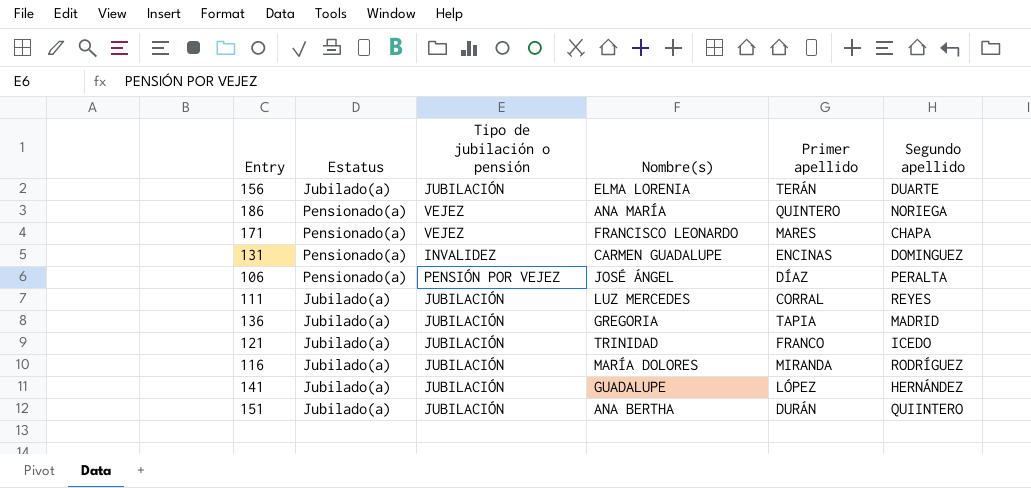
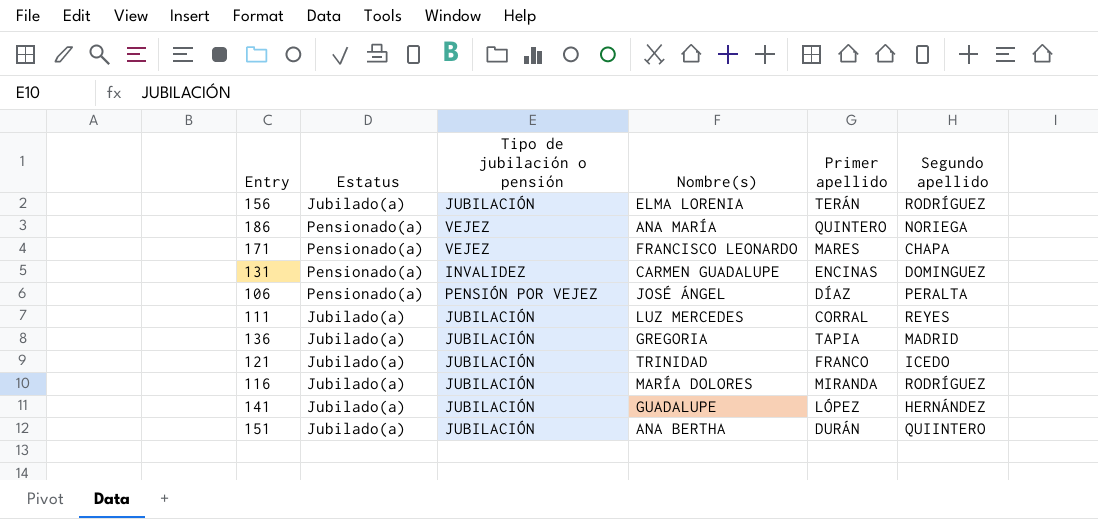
156 | Segundo apellido: DUARTE -> RODRÍGUEZ

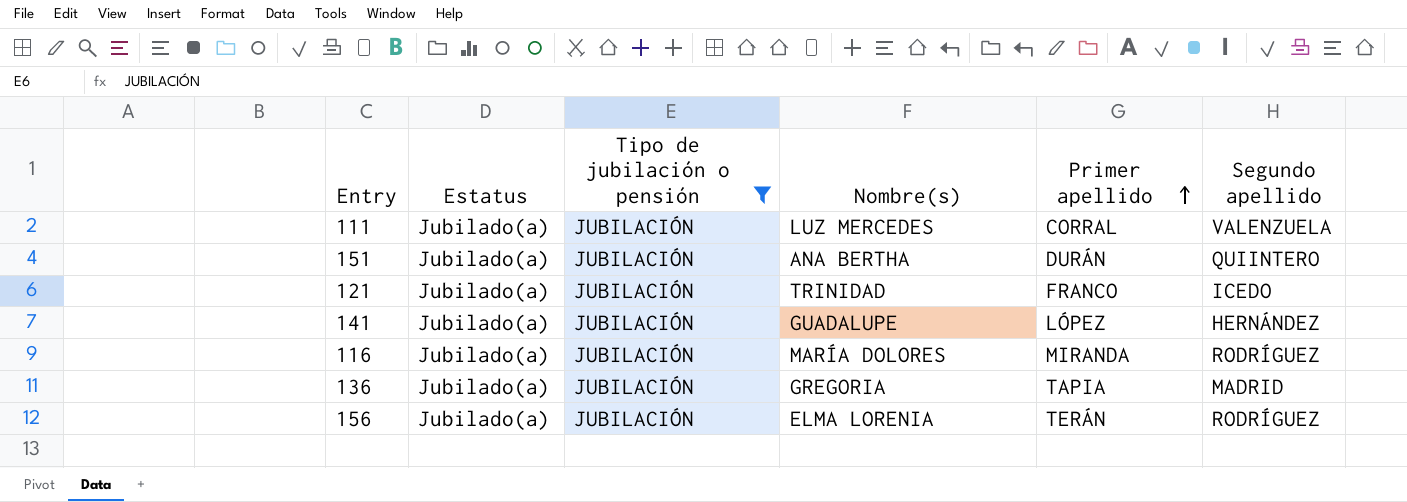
filter: none -> Tipo de jubilación o pensión = JUBILACIÓN
row order: none -> Primer apellido ascending
111 | Segundo apellido: REYES -> VALENZUELA

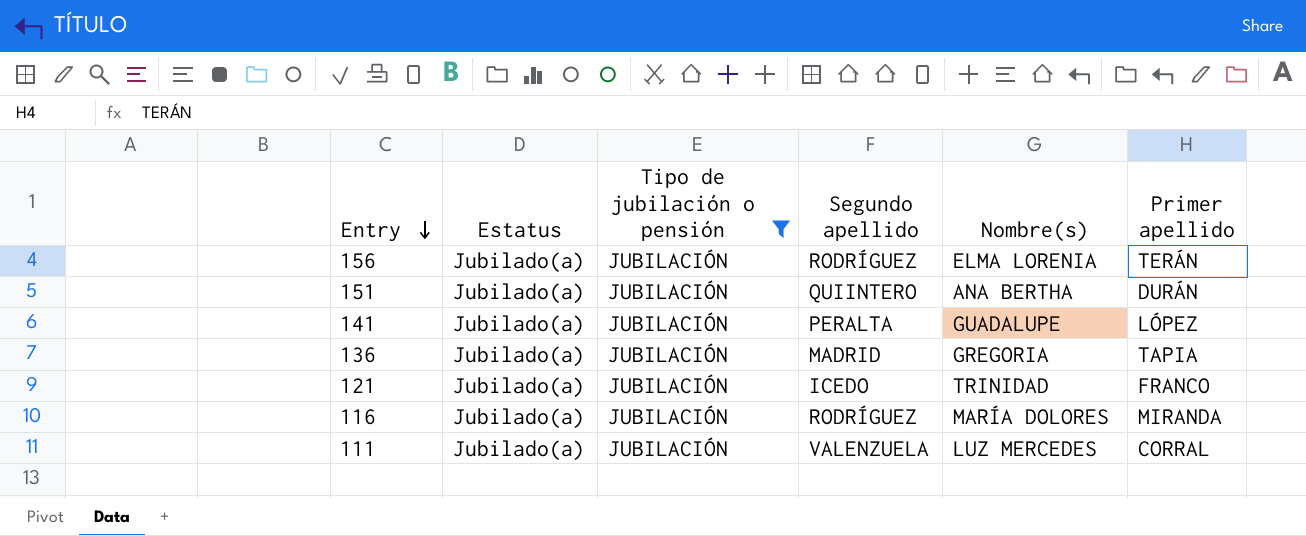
row order: Primer apellido ascending -> Entry descending
column Segundo apellido | position: 6 -> 4
141 | Segundo apellido: HERNÁNDEZ -> PERALTA

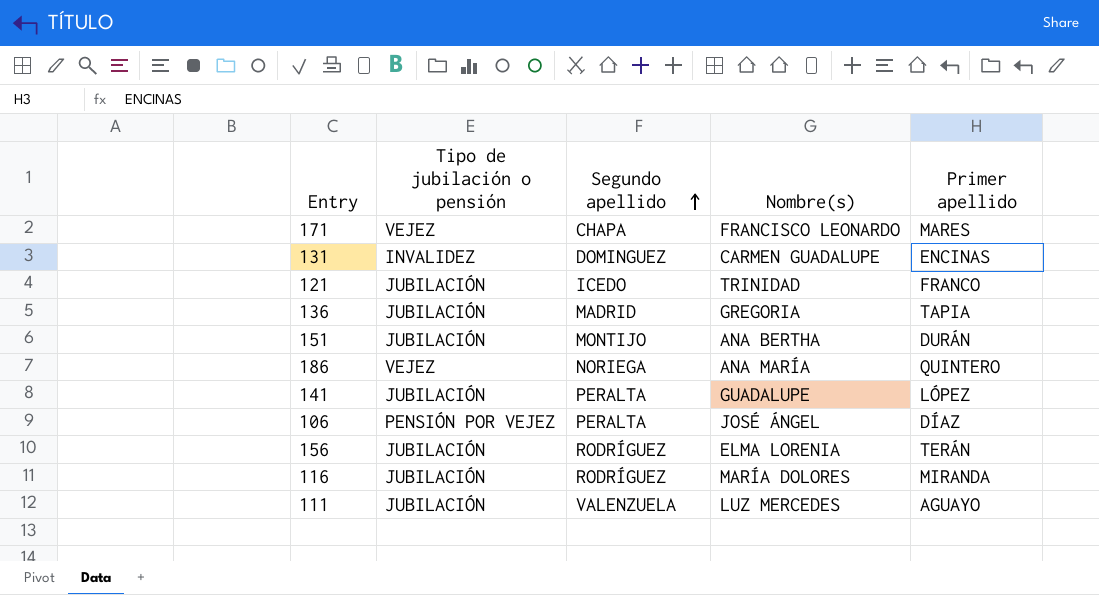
filter: Tipo de jubilación o pensión = JUBILACIÓN -> none
row order: Entry descending -> Segundo apellido ascending
column Estatus | position: 2 -> none
151 | Segundo apellido: QUIINTERO -> MONTIJO
111 | Primer apellido: CORRAL -> AGUAYO

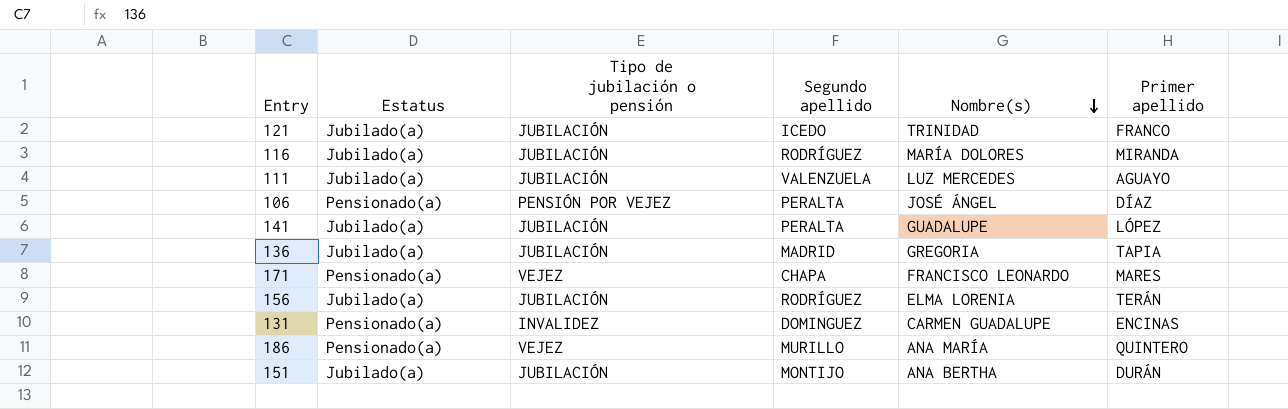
row order: Segundo apellido ascending -> Nombre(s) descending
column Estatus | position: none -> 2
186 | Segundo apellido: NORIEGA -> MURILLO

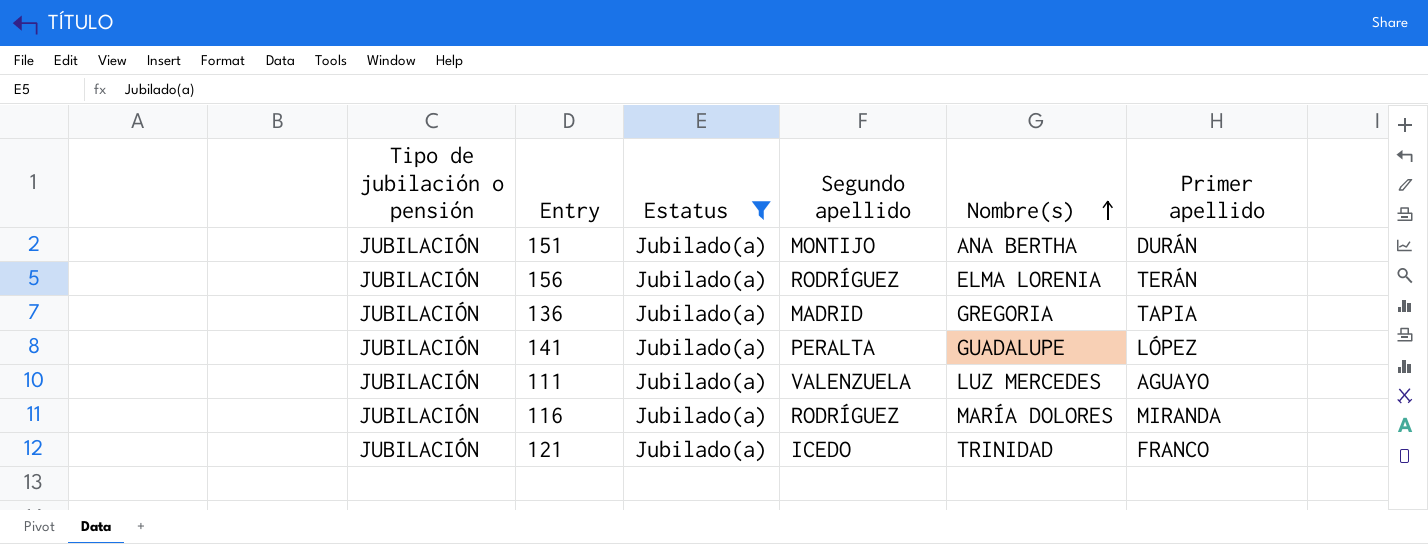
filter: none -> Estatus = Jubilado(a)
row order: Nombre(s) descending -> Nombre(s) ascending
column Tipo de jubilación o pensión | position: 3 -> 1

